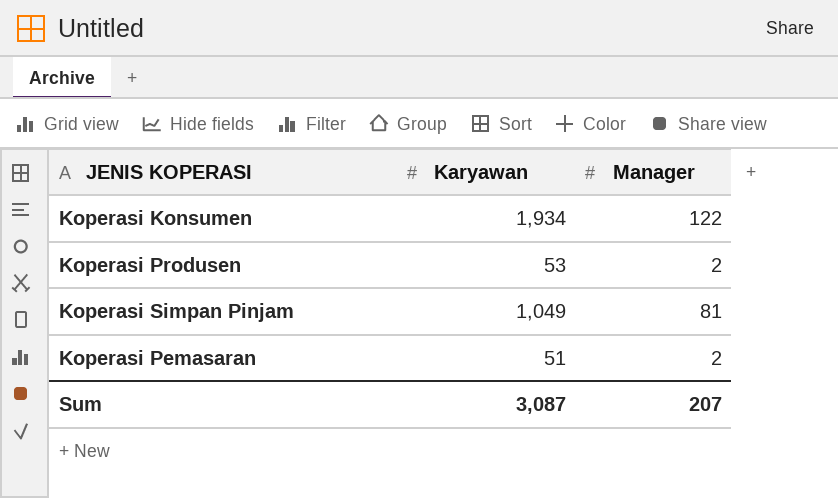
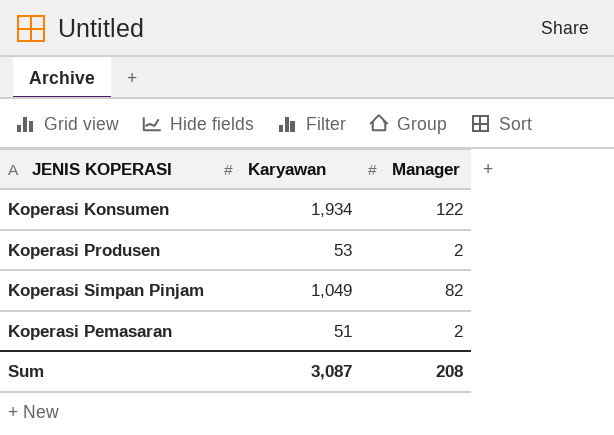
Koperasi Simpan Pinjam | Manager: 81 -> 82
Sum | Manager: 207 -> 208

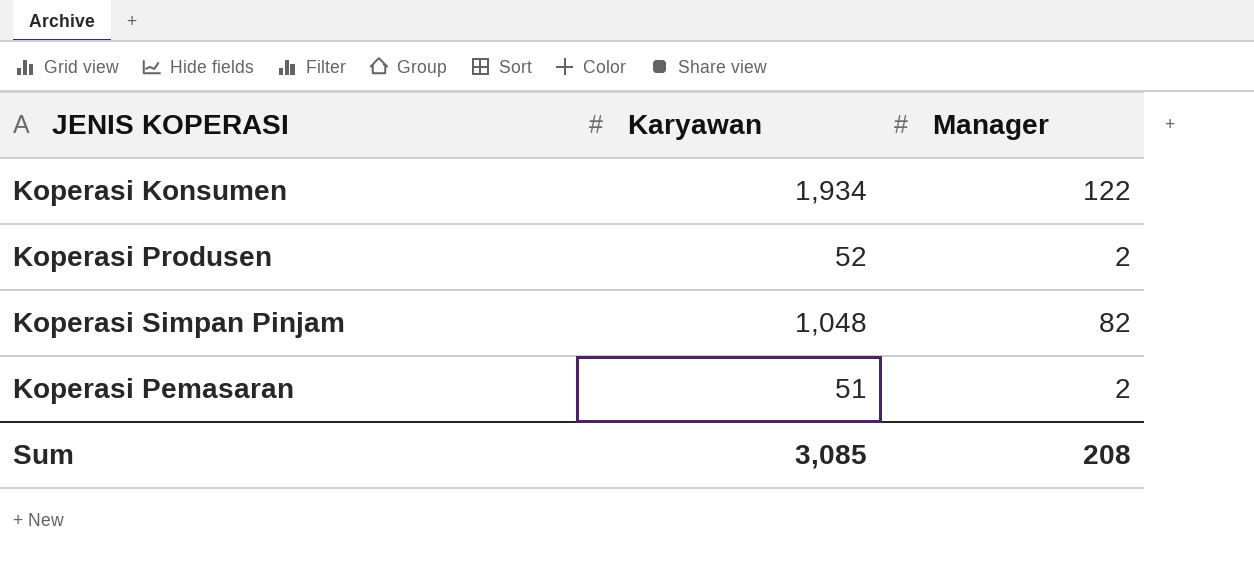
Koperasi Produsen | Karyawan: 53 -> 52
Koperasi Simpan Pinjam | Karyawan: 1,049 -> 1,048
Sum | Karyawan: 3,087 -> 3,085

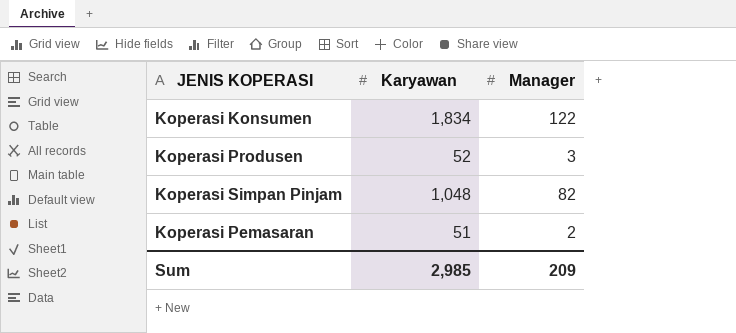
Koperasi Konsumen | Karyawan: 1,934 -> 1,834
Koperasi Produsen | Manager: 2 -> 3
Sum | Karyawan: 3,085 -> 2,985
Sum | Manager: 208 -> 209

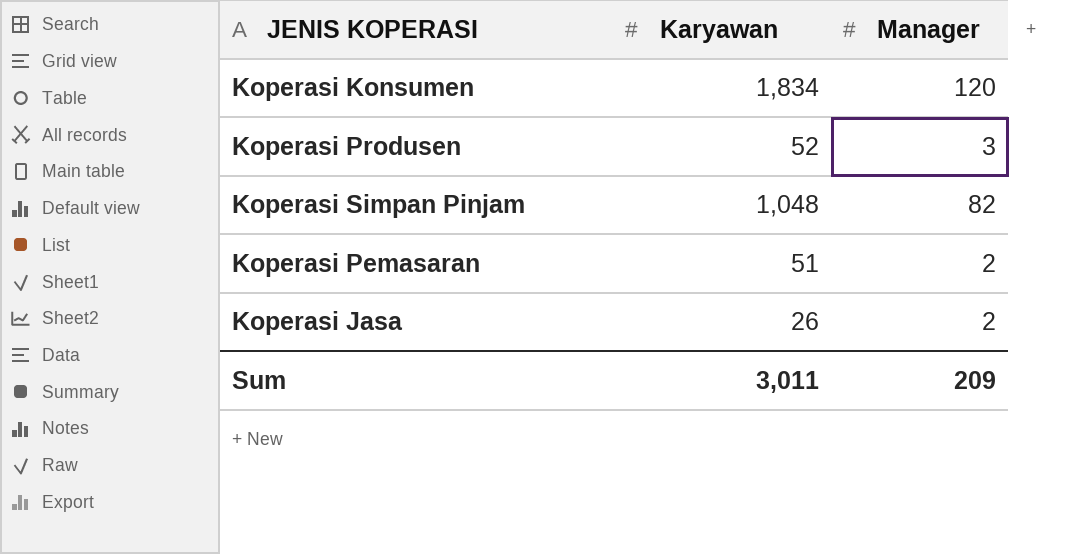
Koperasi Konsumen | Manager: 122 -> 120
row Koperasi Jasa: none -> 26 | 2
Sum | Karyawan: 2,985 -> 3,011

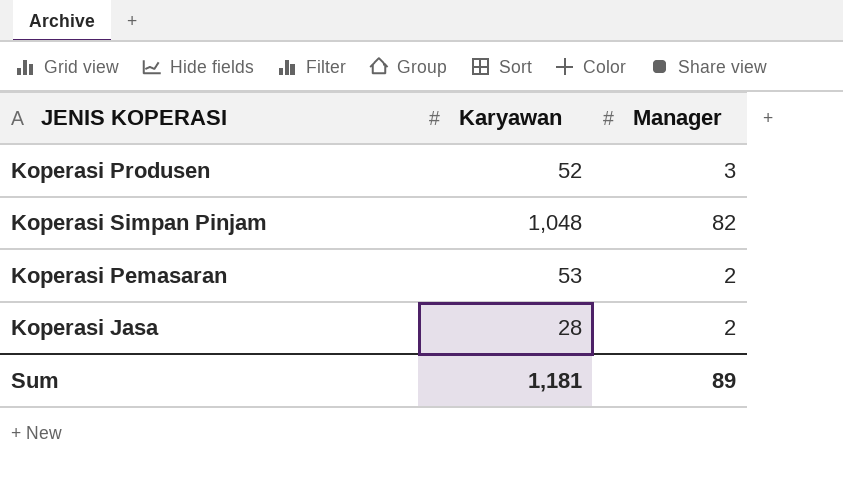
row Koperasi Konsumen: 1,834 | 120 -> none
Koperasi Pemasaran | Karyawan: 51 -> 53
Koperasi Jasa | Karyawan: 26 -> 28
Sum | Karyawan: 3,011 -> 1,181
Sum | Manager: 209 -> 89

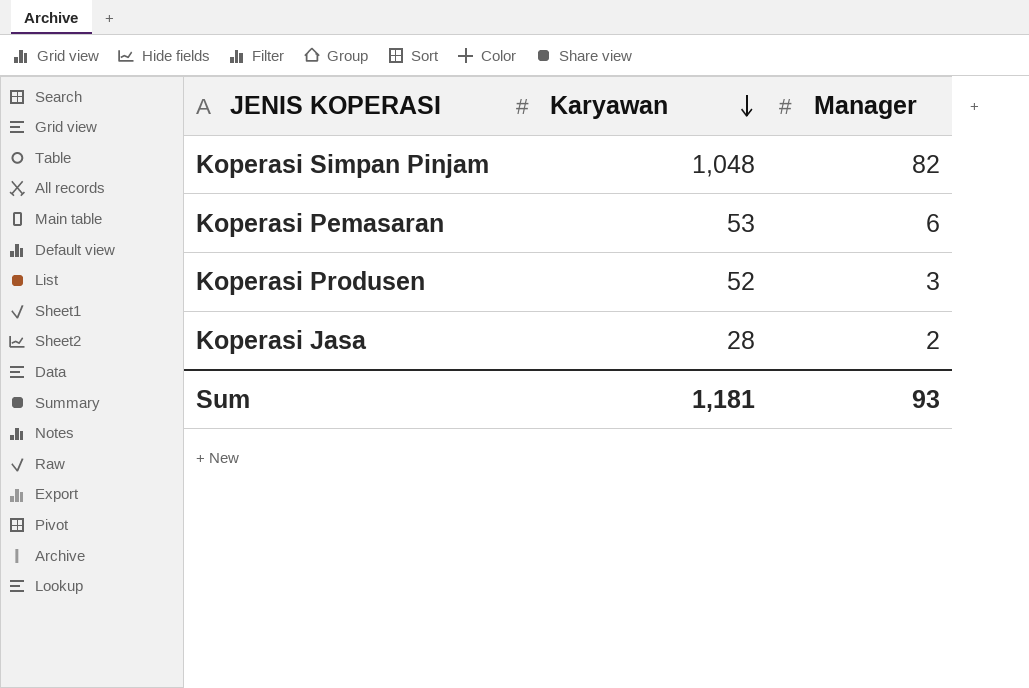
row order: none -> Karyawan descending
Koperasi Pemasaran | Manager: 2 -> 6
Sum | Manager: 89 -> 93

